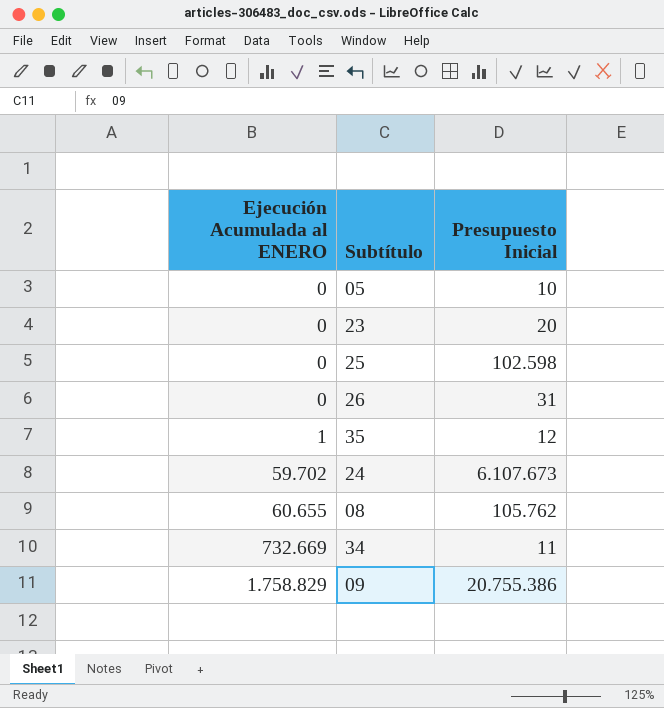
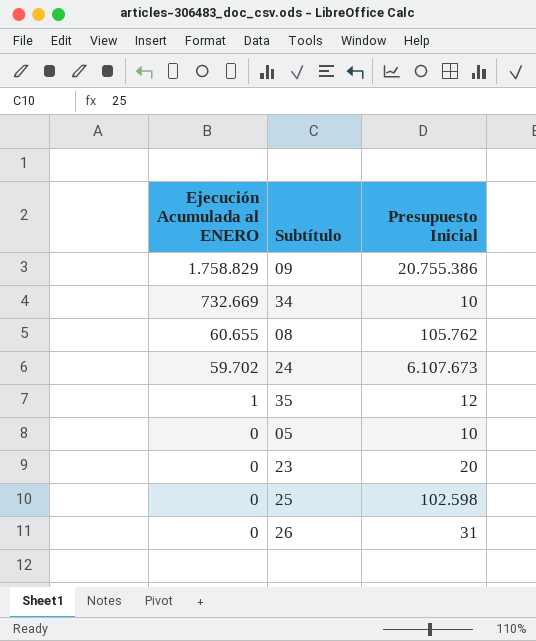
row order: Ejecución Acumulada al ENERO ascending -> Ejecución Acumulada al ENERO descending
34 | Presupuesto Inicial: 11 -> 10

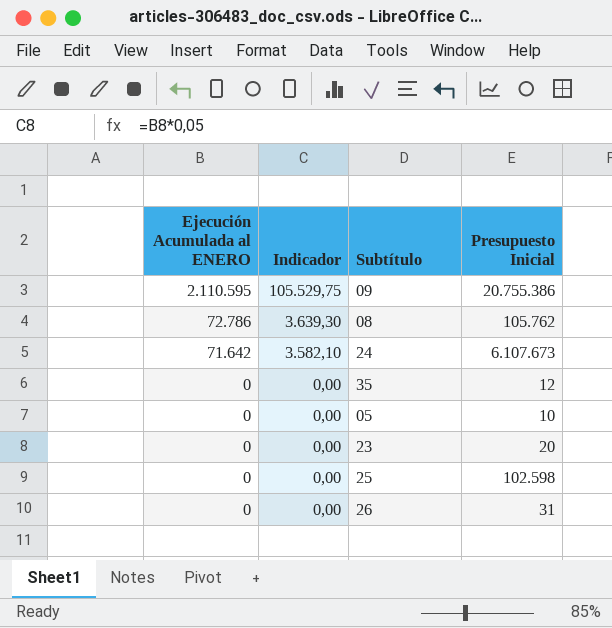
column Indicador | formula: none -> [Ejecución Acumulada al ENERO] * 0,05
row 34: 732.669 | 10 -> none
09 | Ejecución Acumulada al ENERO: 1.758.829 -> 2.110.595
08 | Ejecución Acumulada al ENERO: 60.655 -> 72.786
24 | Ejecución Acumulada al ENERO: 59.702 -> 71.642
35 | Ejecución Acumulada al ENERO: 1 -> 0

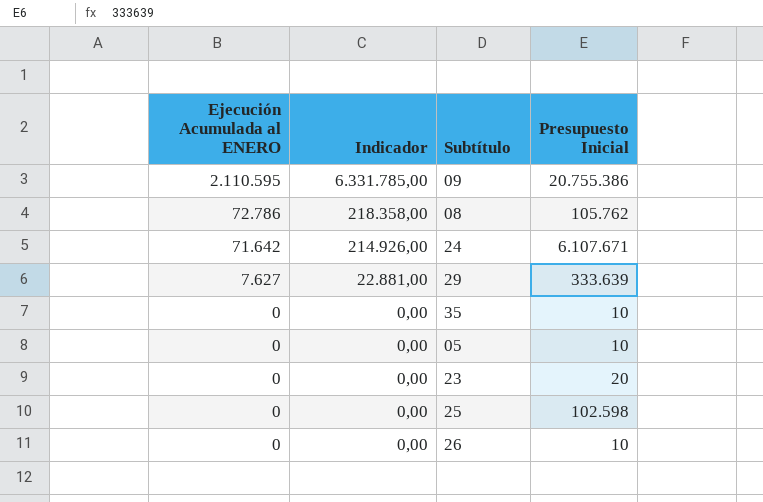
column Indicador | formula: [Ejecución Acumulada al ENERO] * 0,05 -> [Ejecución Acumulada al ENERO] * 3
24 | Presupuesto Inicial: 6.107.673 -> 6.107.671
row 29: none -> 7.627 | 22.881,00 | 333.639
35 | Presupuesto Inicial: 12 -> 10
26 | Presupuesto Inicial: 31 -> 10

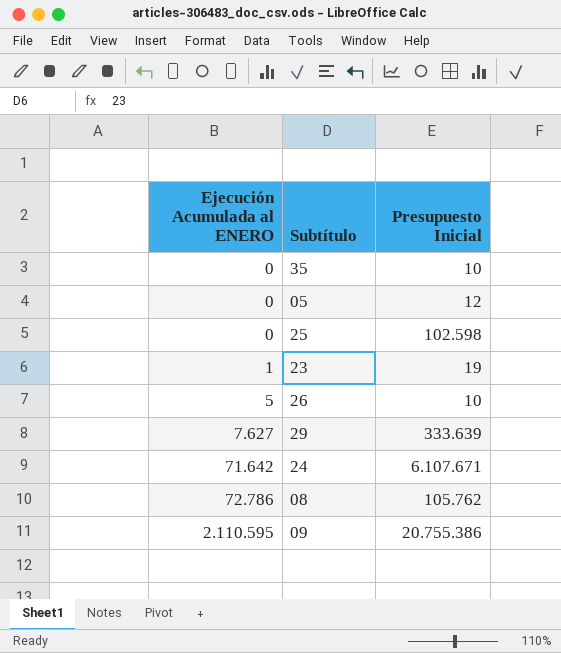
row order: Ejecución Acumulada al ENERO descending -> Ejecución Acumulada al ENERO ascending
column Indicador | formula: [Ejecución Acumulada al ENERO] * 3 -> none
05 | Presupuesto Inicial: 10 -> 12
23 | Ejecución Acumulada al ENERO: 0 -> 1
23 | Presupuesto Inicial: 20 -> 19
26 | Ejecución Acumulada al ENERO: 0 -> 5

